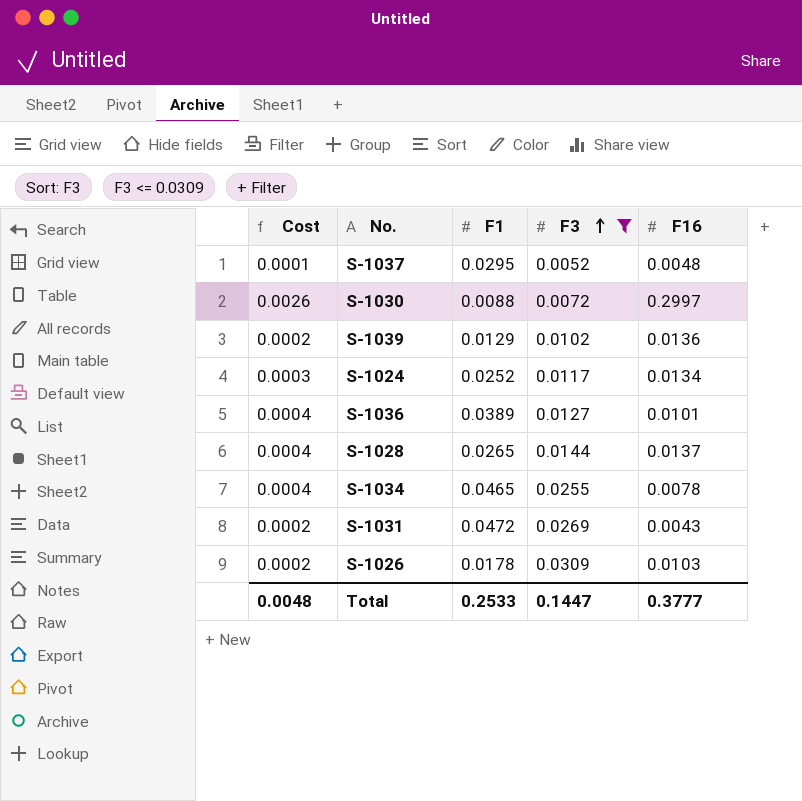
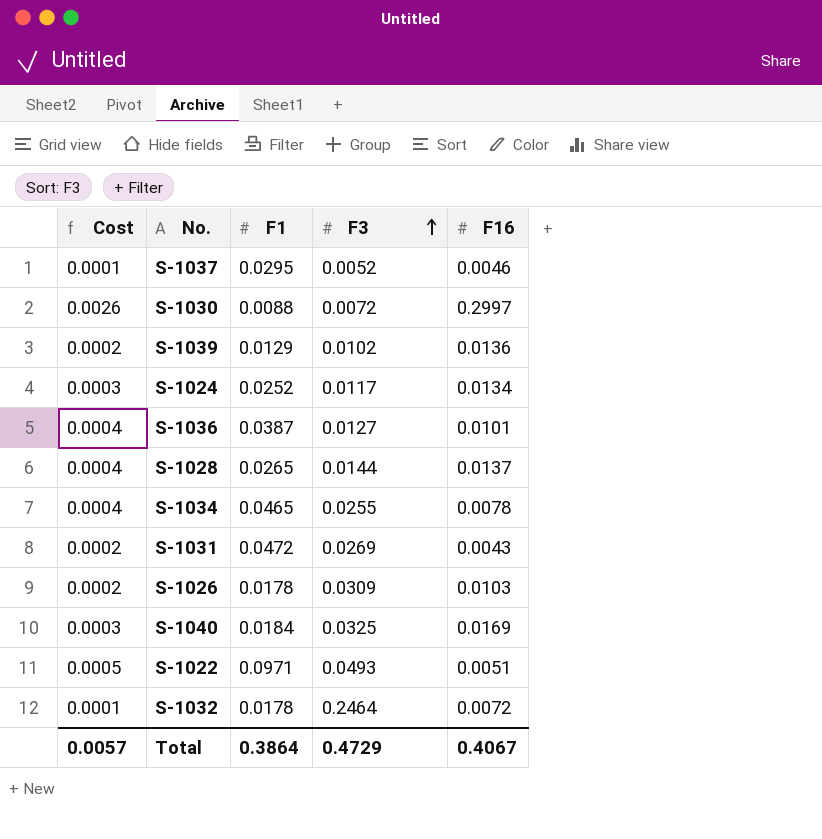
filter: F3 <= 0.0309 -> none
S-1037 | F16: 0.0048 -> 0.0046
S-1036 | F1: 0.0389 -> 0.0387
Total | Cost: 0.0048 -> 0.0057
Total | F1: 0.2533 -> 0.3864
Total | F3: 0.1447 -> 0.4729
Total | F16: 0.3777 -> 0.4067

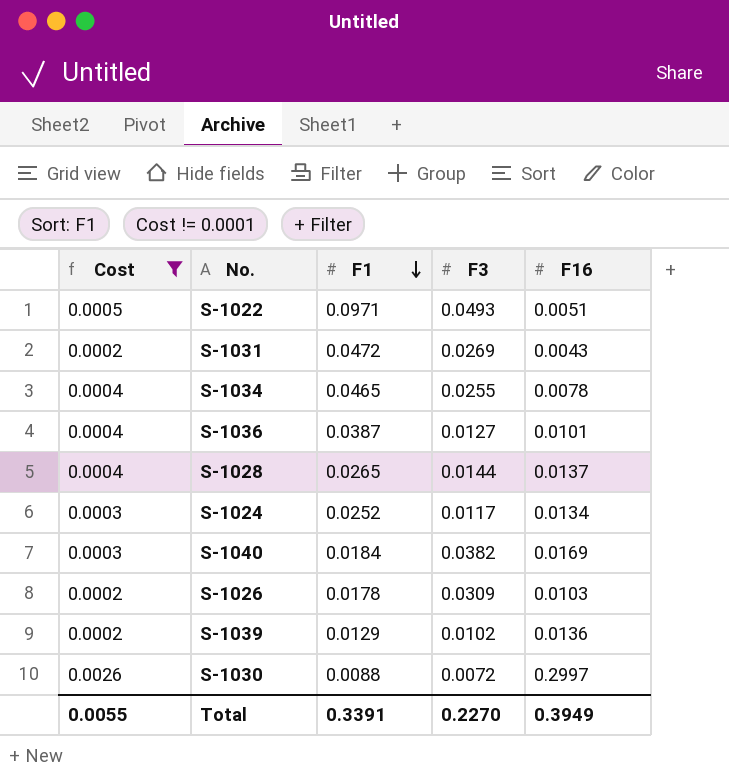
filter: none -> Cost != 0.0001
row order: F3 ascending -> F1 descending
S-1040 | F3: 0.0325 -> 0.0382
Total | Cost: 0.0057 -> 0.0055
Total | F1: 0.3864 -> 0.3391
Total | F3: 0.4729 -> 0.2270
Total | F16: 0.4067 -> 0.3949

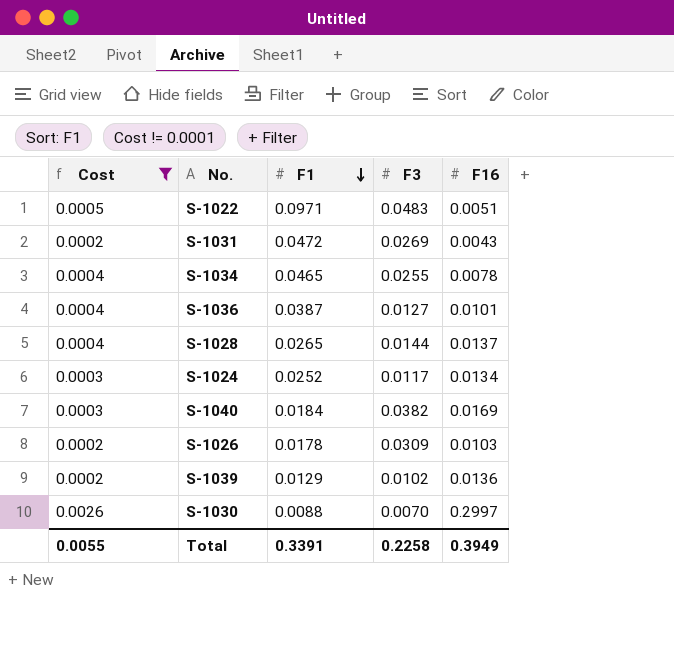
S-1022 | F3: 0.0493 -> 0.0483
S-1030 | F3: 0.0072 -> 0.0070
Total | F3: 0.2270 -> 0.2258

